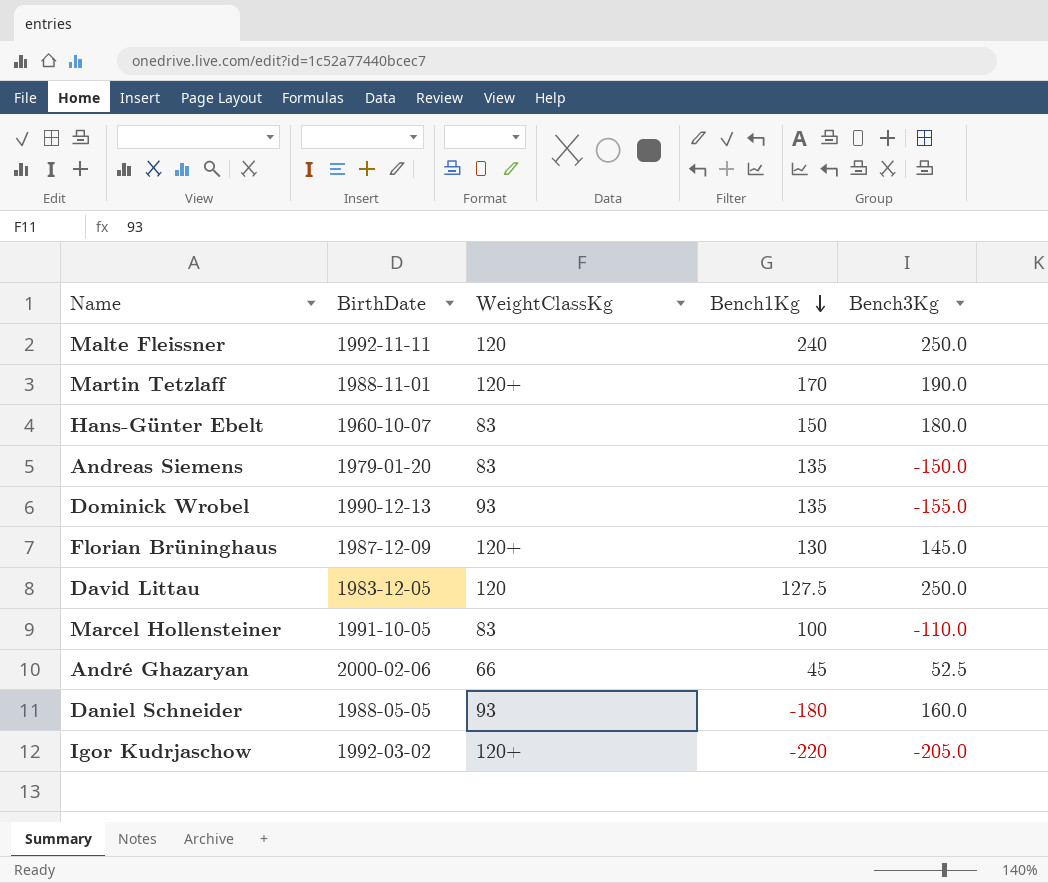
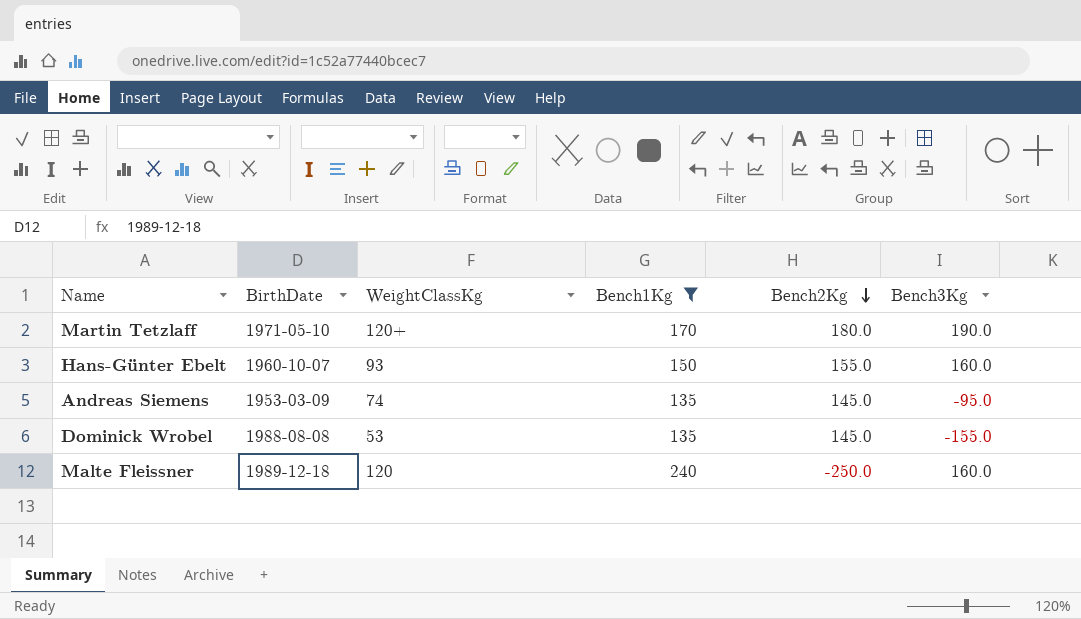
filter: none -> Bench1Kg >= 135
row order: Bench1Kg descending -> Bench2Kg descending
column Bench2Kg | position: none -> 5
Martin Tetzlaff | BirthDate: 1988-11-01 -> 1971-05-10
Hans-Günter Ebelt | WeightClassKg: 83 -> 93
Hans-Günter Ebelt | Bench3Kg: 180.0 -> 160.0
Andreas Siemens | BirthDate: 1979-01-20 -> 1953-03-09
Andreas Siemens | WeightClassKg: 83 -> 74
Andreas Siemens | Bench3Kg: -150.0 -> -95.0
Dominick Wrobel | BirthDate: 1990-12-13 -> 1988-08-08
Dominick Wrobel | WeightClassKg: 93 -> 53
Malte Fleissner | BirthDate: 1992-11-11 -> 1989-12-18
Malte Fleissner | Bench3Kg: 250.0 -> 160.0

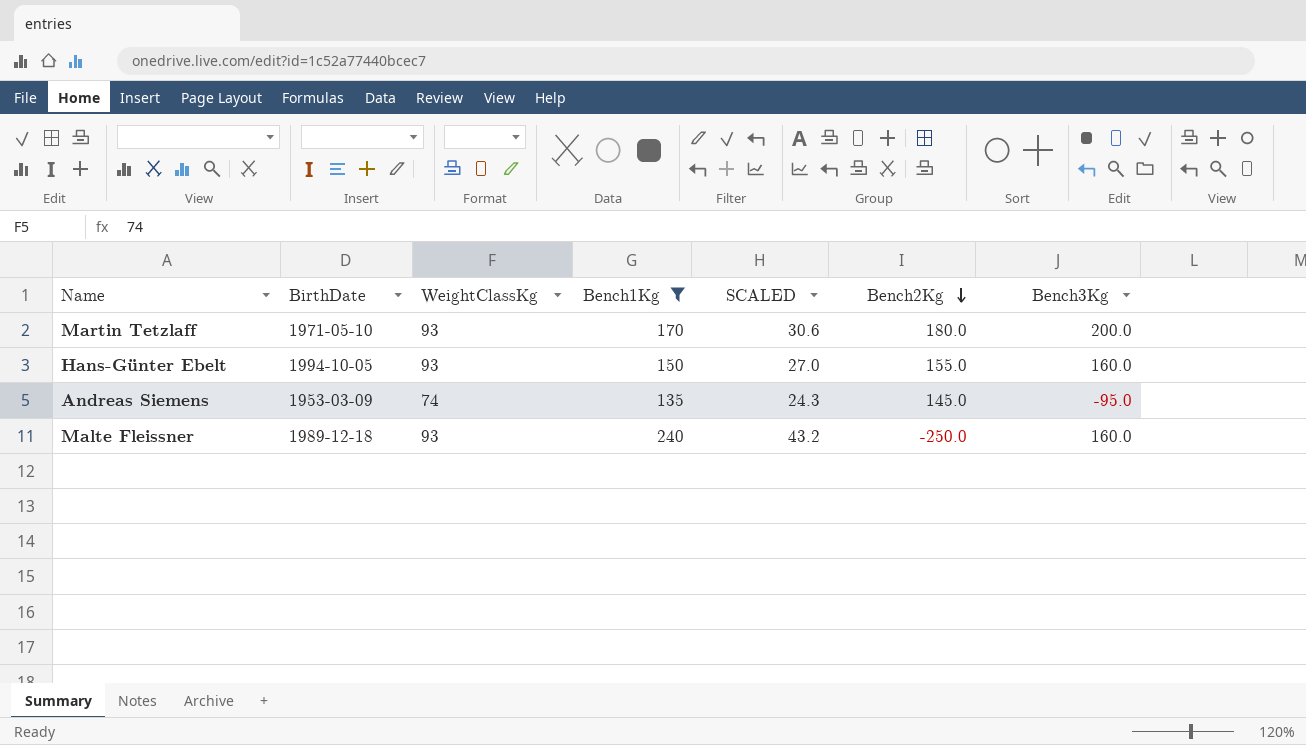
column SCALED | formula: none -> [Bench1Kg] * 0.18
row Dominick Wrobel: 1988-08-08 | 53 | 135 | 145.0 | -155.0 -> none
Martin Tetzlaff | WeightClassKg: 120+ -> 93
Martin Tetzlaff | Bench3Kg: 190.0 -> 200.0
Hans-Günter Ebelt | BirthDate: 1960-10-07 -> 1994-10-05
Malte Fleissner | WeightClassKg: 120 -> 93

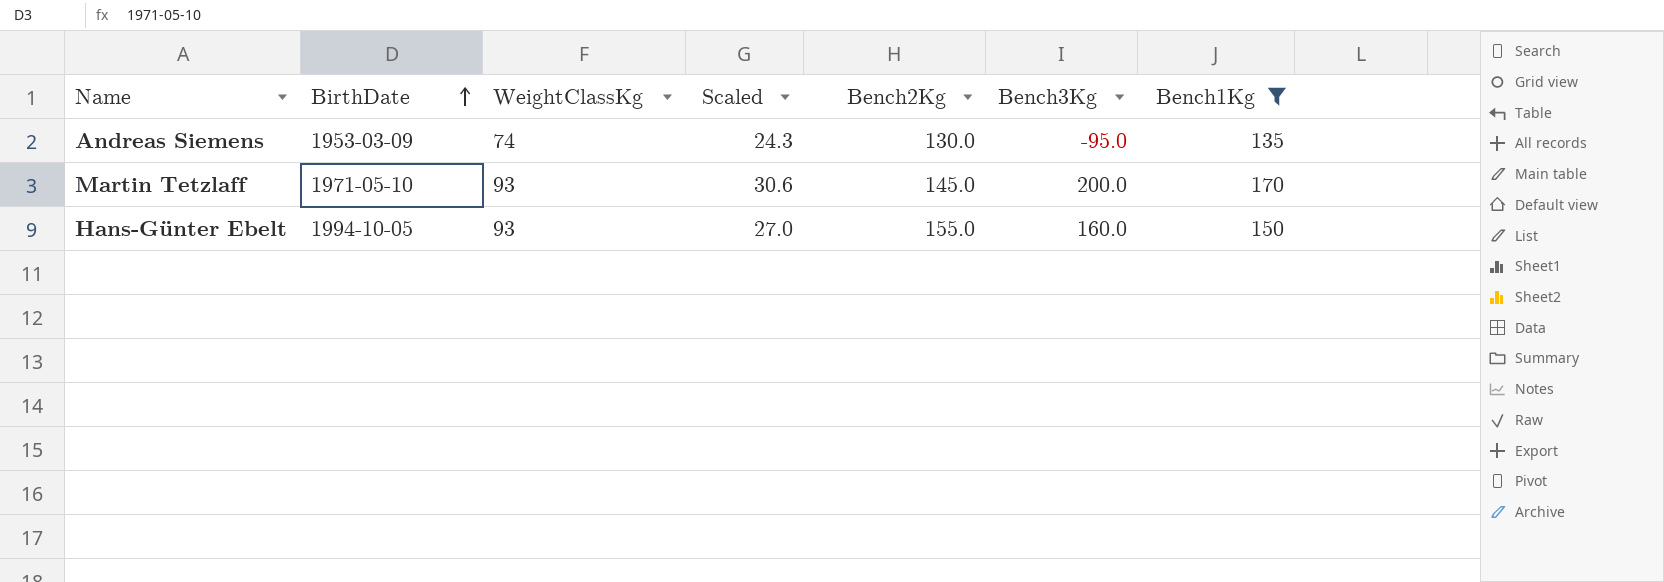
row order: Bench2Kg descending -> BirthDate ascending
column name: SCALED -> Scaled
column Bench1Kg | position: 4 -> 7
row Malte Fleissner: 1989-12-18 | 93 | 240 | 43.2 | -250.0 | 160.0 -> none
Andreas Siemens | Bench2Kg: 145.0 -> 130.0
Martin Tetzlaff | Bench2Kg: 180.0 -> 145.0

